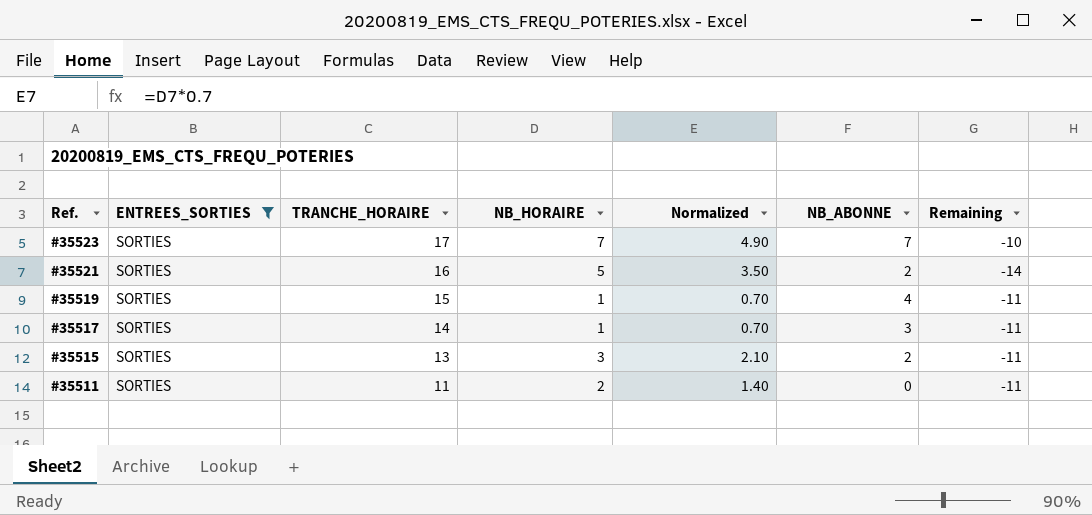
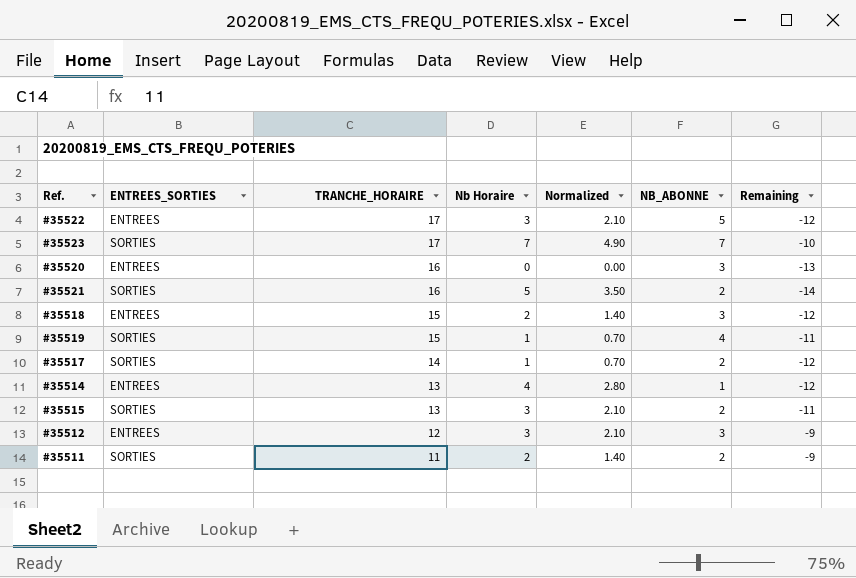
filter: ENTREES_SORTIES = SORTIES -> none
column name: NB_HORAIRE -> Nb Horaire
#35517 | NB_ABONNE: 3 -> 2
#35517 | Remaining: -11 -> -12
#35511 | NB_ABONNE: 0 -> 2
#35511 | Remaining: -11 -> -9

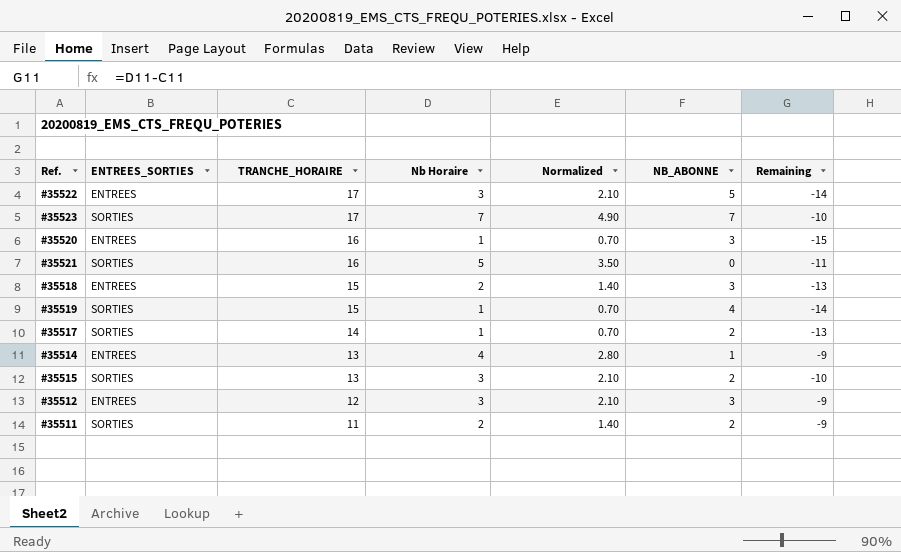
column Remaining | formula: [NB_ABONNE] - [TRANCHE_HORAIRE] -> [Nb Horaire] - [TRANCHE_HORAIRE]
#35520 | Nb Horaire: 0 -> 1
#35520 | Normalized: 0.00 -> 0.70
#35521 | NB_ABONNE: 2 -> 0

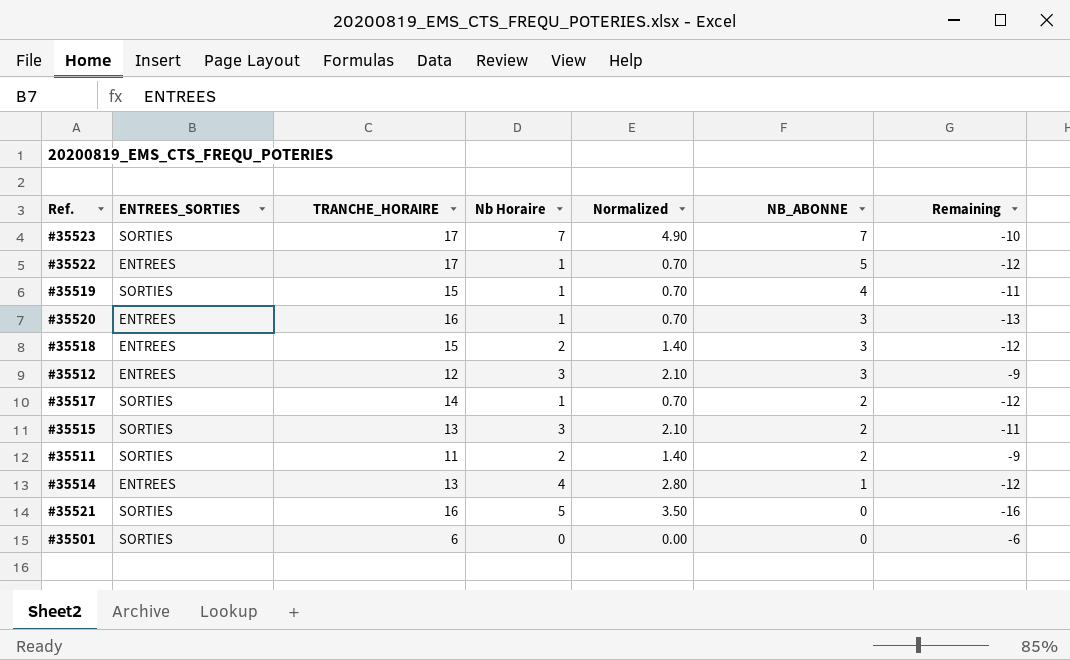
row order: TRANCHE_HORAIRE descending -> NB_ABONNE descending
column Remaining | formula: [Nb Horaire] - [TRANCHE_HORAIRE] -> [NB_ABONNE] - [TRANCHE_HORAIRE]
#35522 | Nb Horaire: 3 -> 1
#35522 | Normalized: 2.10 -> 0.70
row #35501: none -> SORTIES | 6 | 0 | 0.00 | 0 | -6

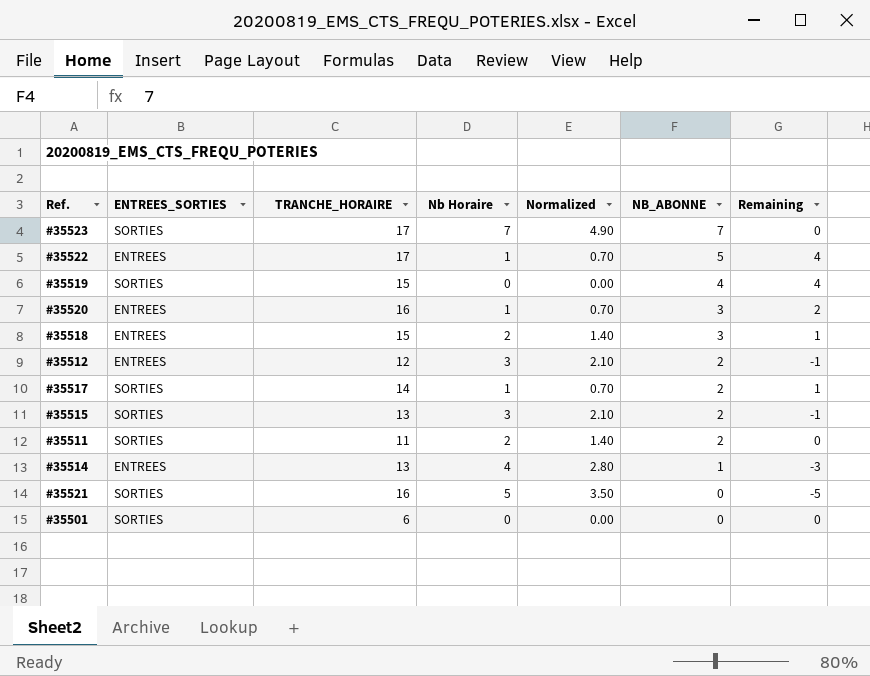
column Remaining | formula: [NB_ABONNE] - [TRANCHE_HORAIRE] -> [NB_ABONNE] - [Nb Horaire]
#35519 | Nb Horaire: 1 -> 0
#35519 | Normalized: 0.70 -> 0.00
#35512 | NB_ABONNE: 3 -> 2

